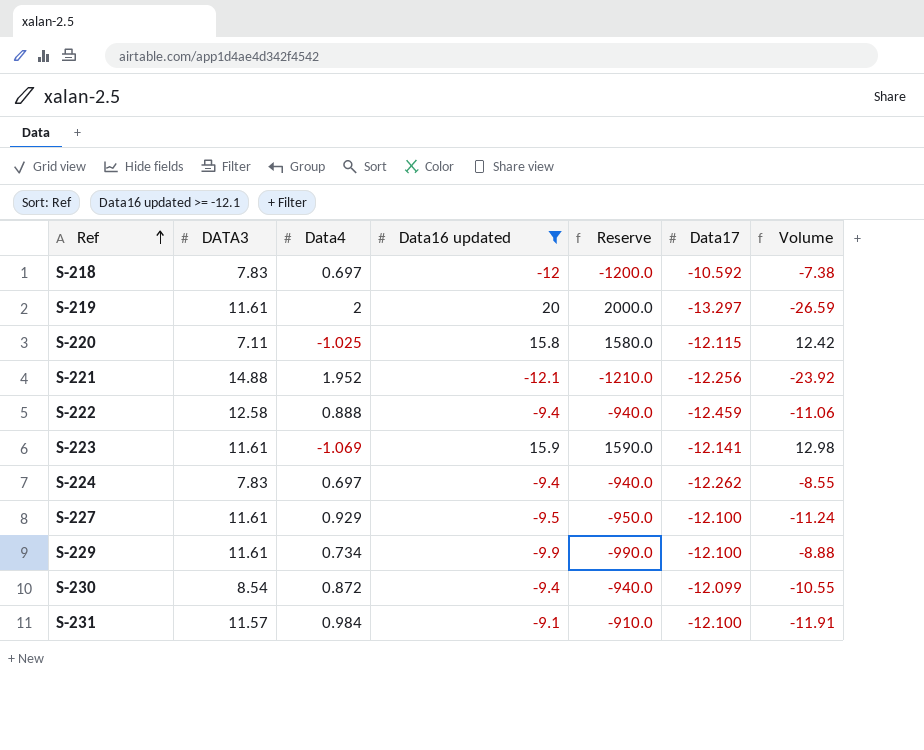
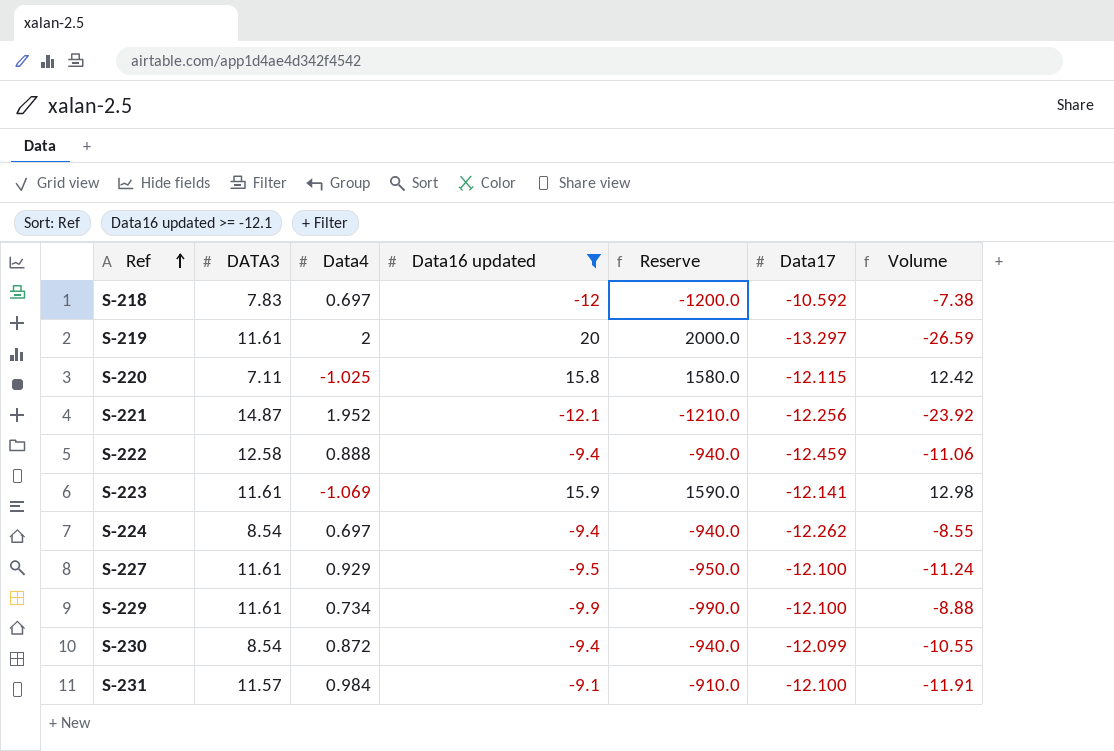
S-221 | DATA3: 14.88 -> 14.87
S-224 | DATA3: 7.83 -> 8.54

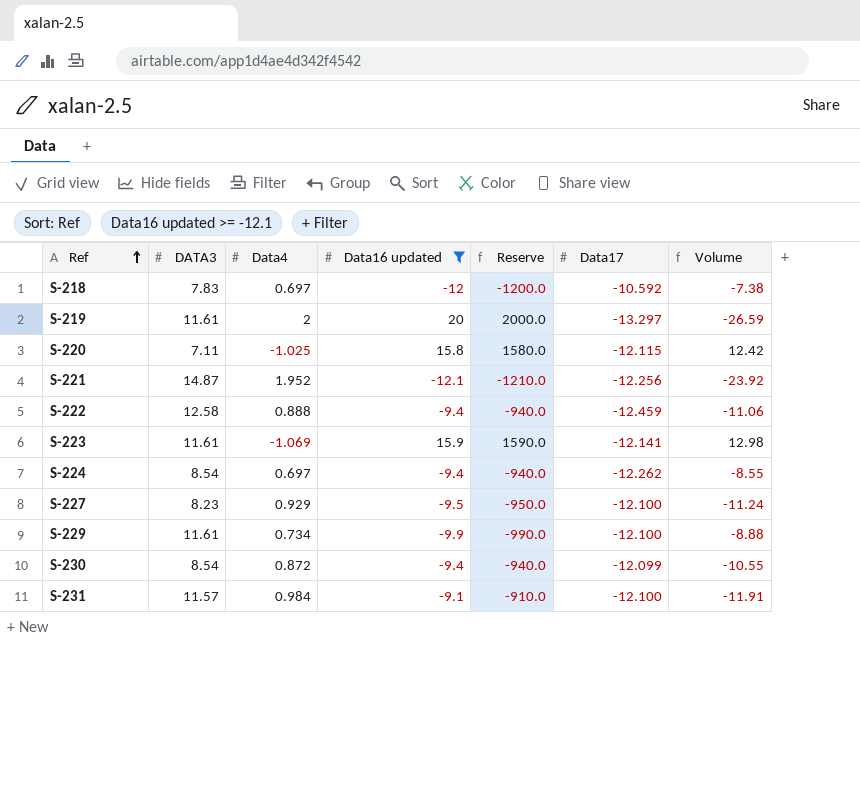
S-227 | DATA3: 11.61 -> 8.23

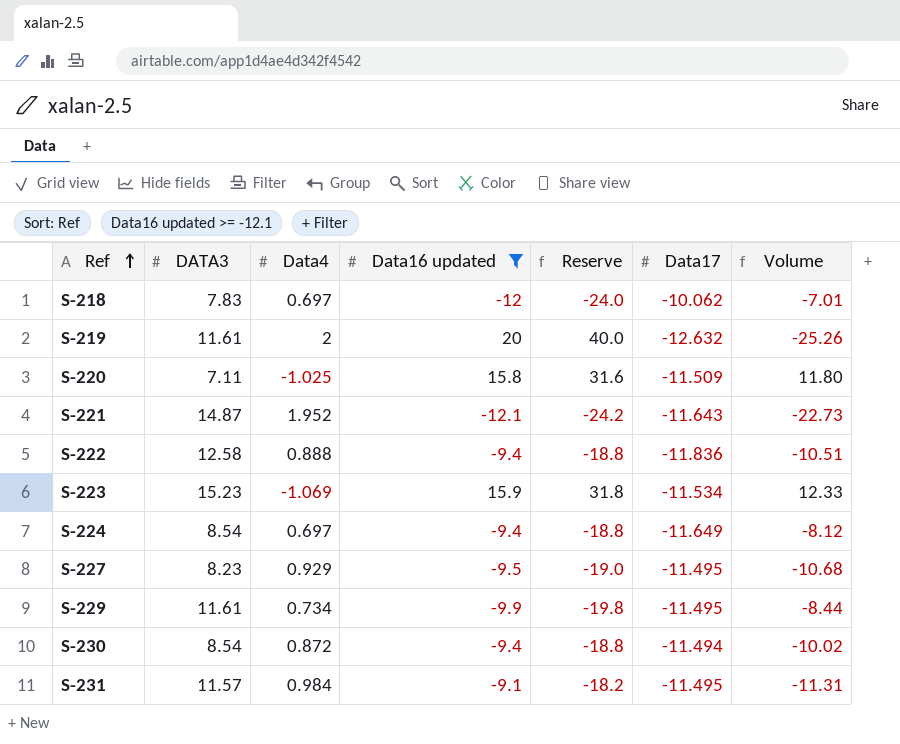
column Reserve | formula: [Data16 updated] * 100 -> [Data16 updated] * 2
S-218 | Data17: -10.592 -> -10.062
S-218 | Volume: -7.38 -> -7.01
S-219 | Data17: -13.297 -> -12.632
S-219 | Volume: -26.59 -> -25.26
S-220 | Data17: -12.115 -> -11.509
S-220 | Volume: 12.42 -> 11.80
S-221 | Data17: -12.256 -> -11.643
S-221 | Volume: -23.92 -> -22.73
S-222 | Data17: -12.459 -> -11.836
S-222 | Volume: -11.06 -> -10.51
S-223 | DATA3: 11.61 -> 15.23
S-223 | Data17: -12.141 -> -11.534
S-223 | Volume: 12.98 -> 12.33
S-224 | Data17: -12.262 -> -11.649
S-224 | Volume: -8.55 -> -8.12
S-227 | Data17: -12.100 -> -11.495
S-227 | Volume: -11.24 -> -10.68
S-229 | Data17: -12.100 -> -11.495
S-229 | Volume: -8.88 -> -8.44
S-230 | Data17: -12.099 -> -11.494
S-230 | Volume: -10.55 -> -10.02
S-231 | Data17: -12.100 -> -11.495
S-231 | Volume: -11.91 -> -11.31

